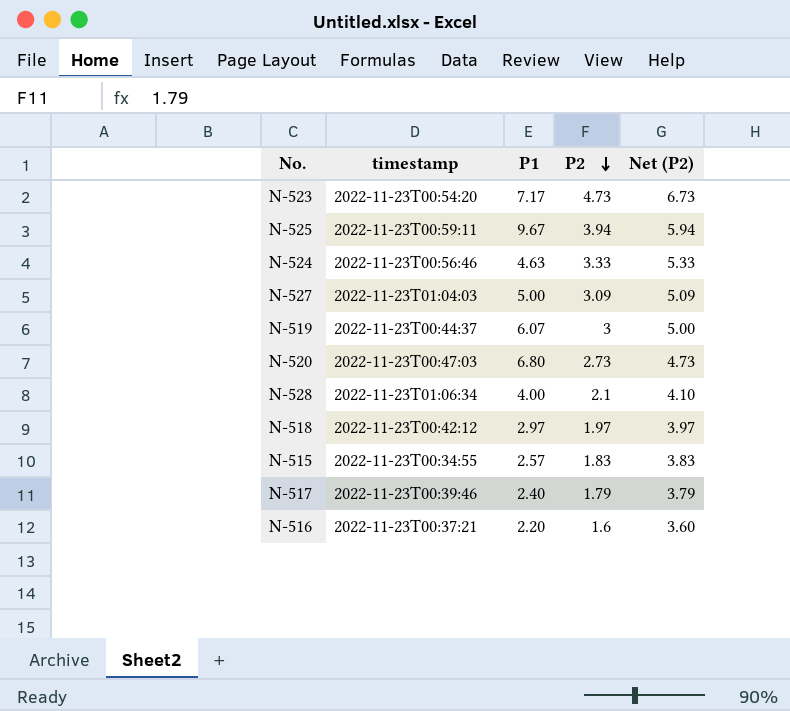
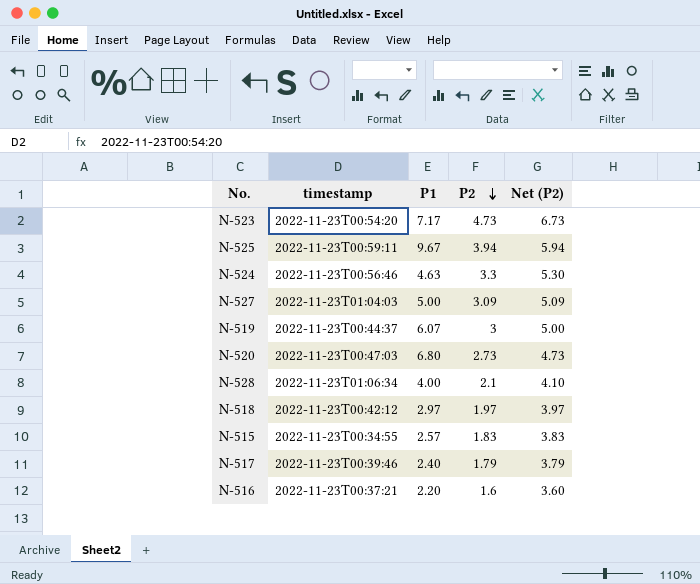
N-524 | P2: 3.33 -> 3.3
N-524 | Net (P2): 5.33 -> 5.30

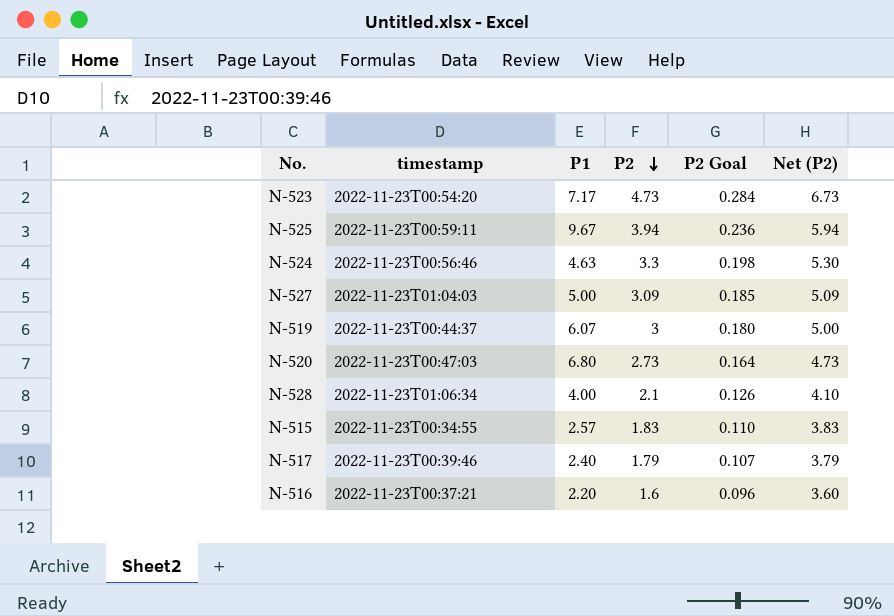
column P2 Goal | formula: none -> [P2] * 0.06
row N-518: 2022-11-23T00:42:12 | 2.97 | 1.97 | 3.97 -> none

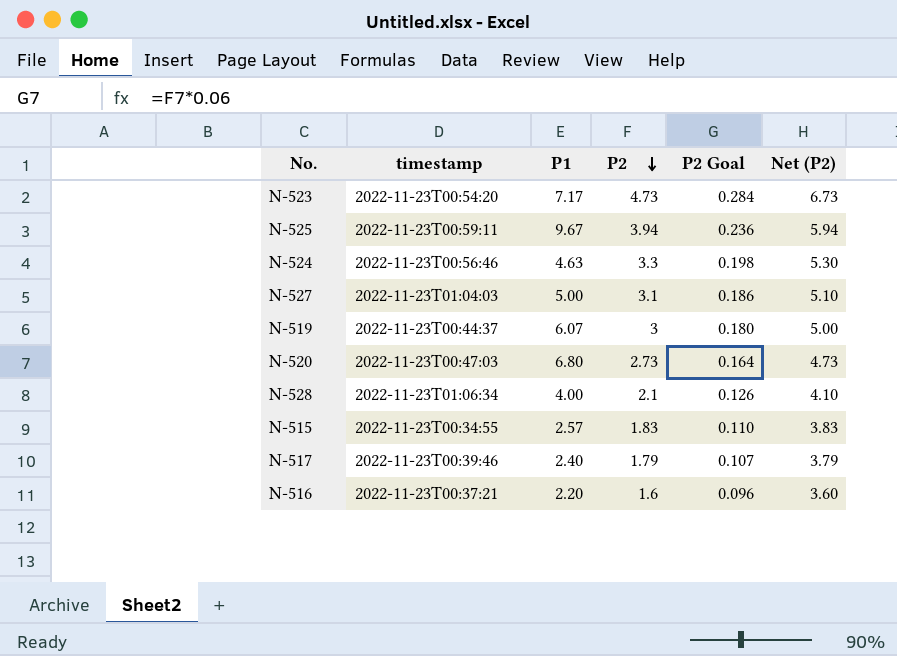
N-527 | P2: 3.09 -> 3.1
N-527 | P2 Goal: 0.185 -> 0.186
N-527 | Net (P2): 5.09 -> 5.10

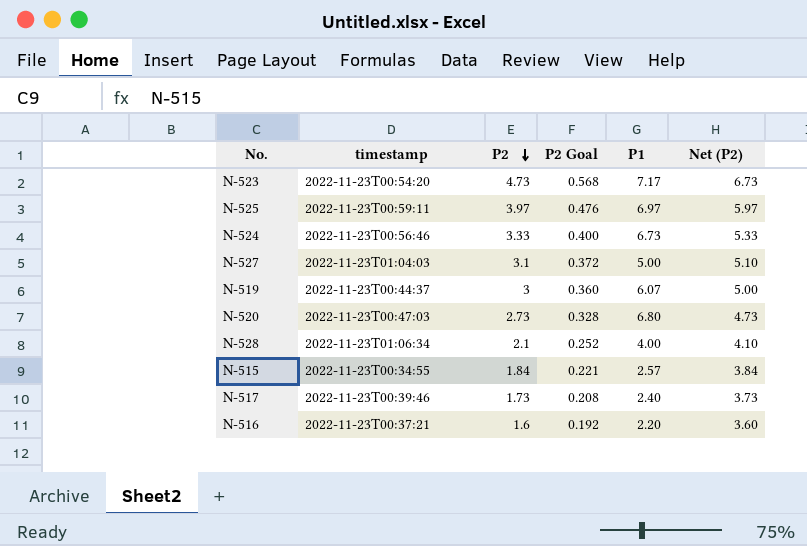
column P2 Goal | formula: [P2] * 0.06 -> [P2] * 0.12
column P1 | position: 3 -> 5
N-525 | P2: 3.94 -> 3.97
N-525 | P1: 9.67 -> 6.97
N-525 | Net (P2): 5.94 -> 5.97
N-524 | P2: 3.3 -> 3.33
N-524 | P1: 4.63 -> 6.73
N-524 | Net (P2): 5.30 -> 5.33
N-515 | P2: 1.83 -> 1.84
N-515 | Net (P2): 3.83 -> 3.84
N-517 | P2: 1.79 -> 1.73
N-517 | Net (P2): 3.79 -> 3.73

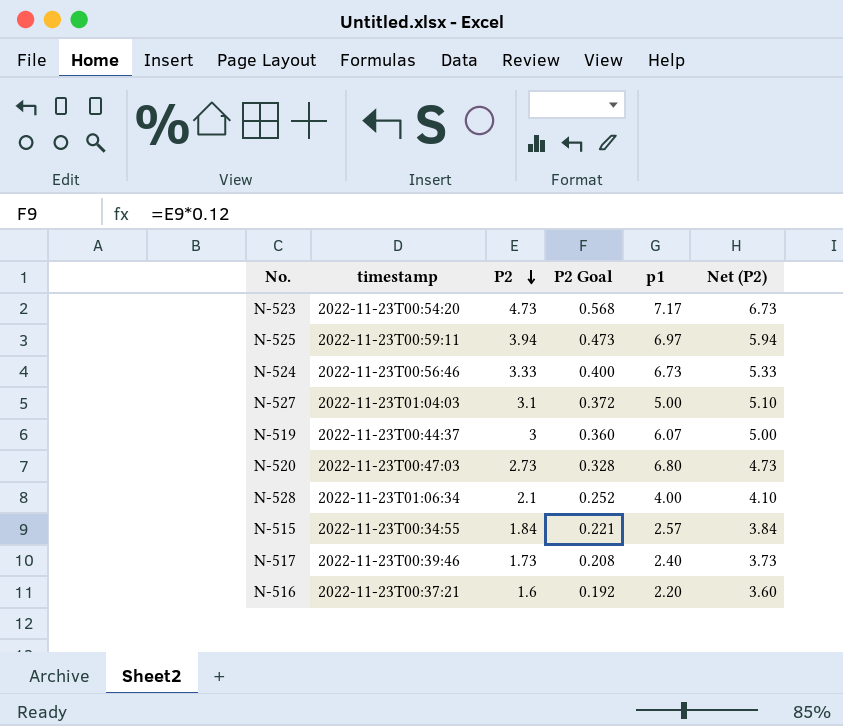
column name: P1 -> p1
N-525 | P2: 3.97 -> 3.94
N-525 | P2 Goal: 0.476 -> 0.473
N-525 | Net (P2): 5.97 -> 5.94

